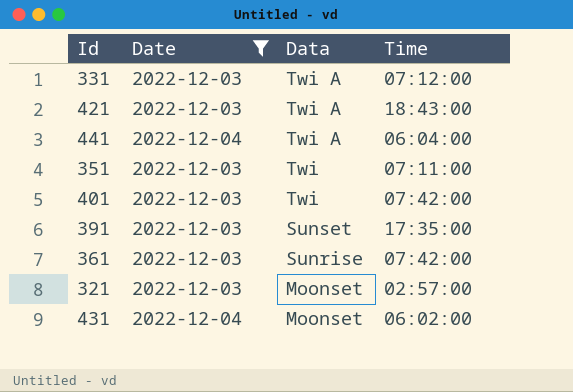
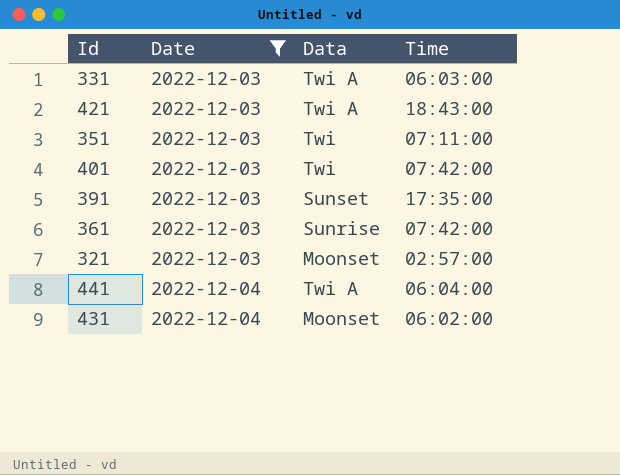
row order: Data descending -> Date ascending
331 | Time: 07:12:00 -> 06:03:00

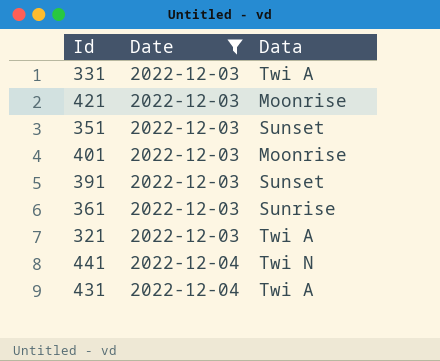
column Time | position: 4 -> none
421 | Data: Twi A -> Moonrise
351 | Data: Twi -> Sunset
401 | Data: Twi -> Moonrise
321 | Data: Moonset -> Twi A
441 | Data: Twi A -> Twi N
431 | Data: Moonset -> Twi A

